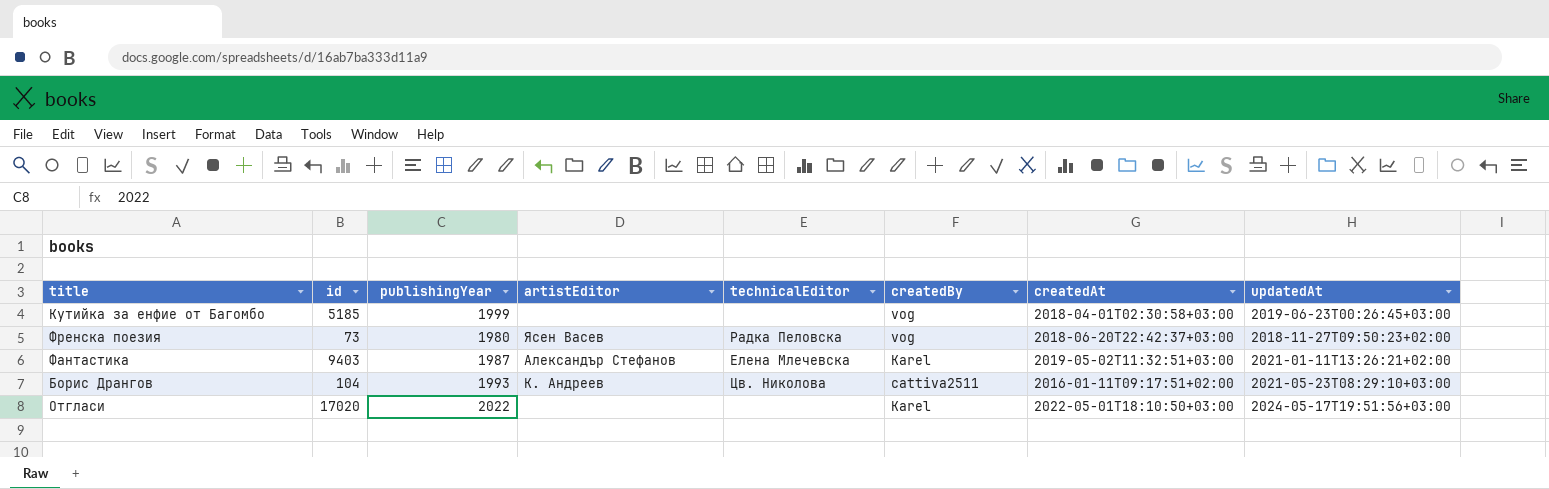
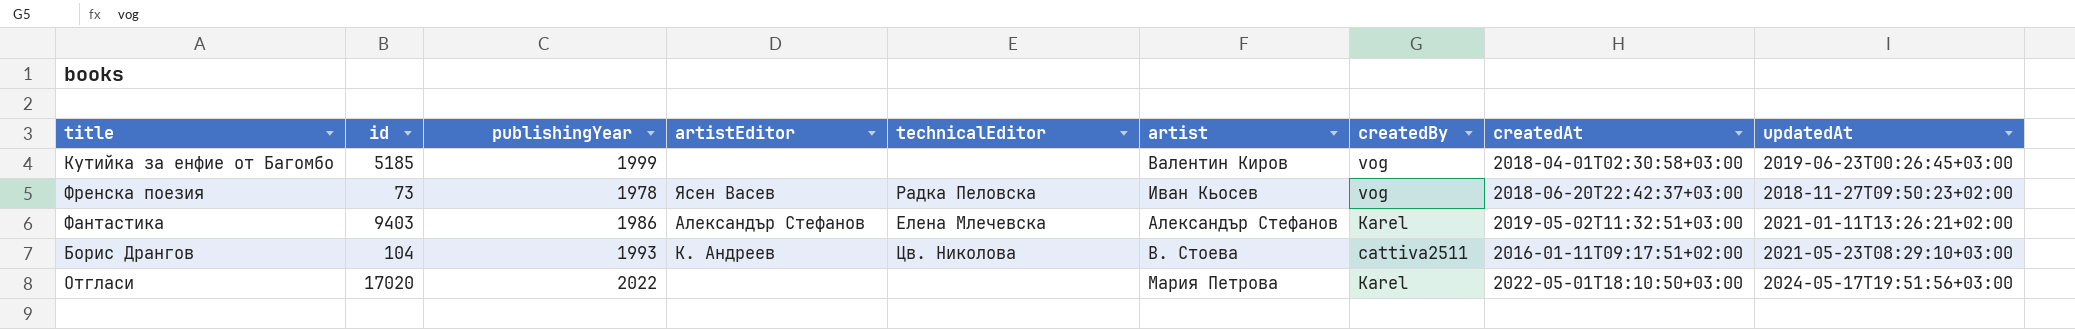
column artist | position: none -> 6
Френска поезия | publishingYear: 1980 -> 1978
Фантастика | publishingYear: 1987 -> 1986

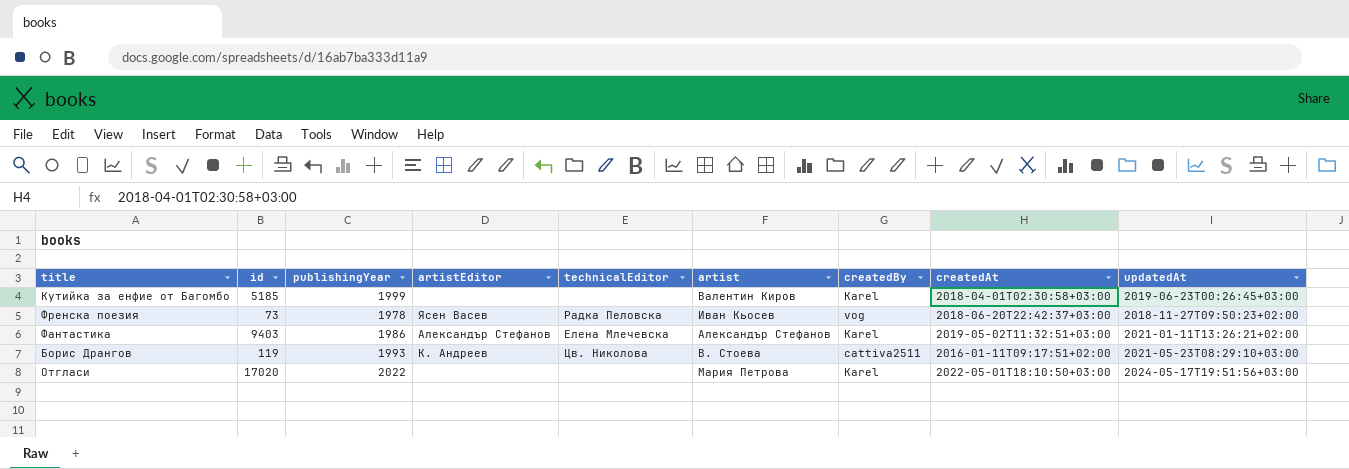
Кутийка за енфие от Багомбо | createdBy: vog -> Karel
Борис Дрангов | id: 104 -> 119

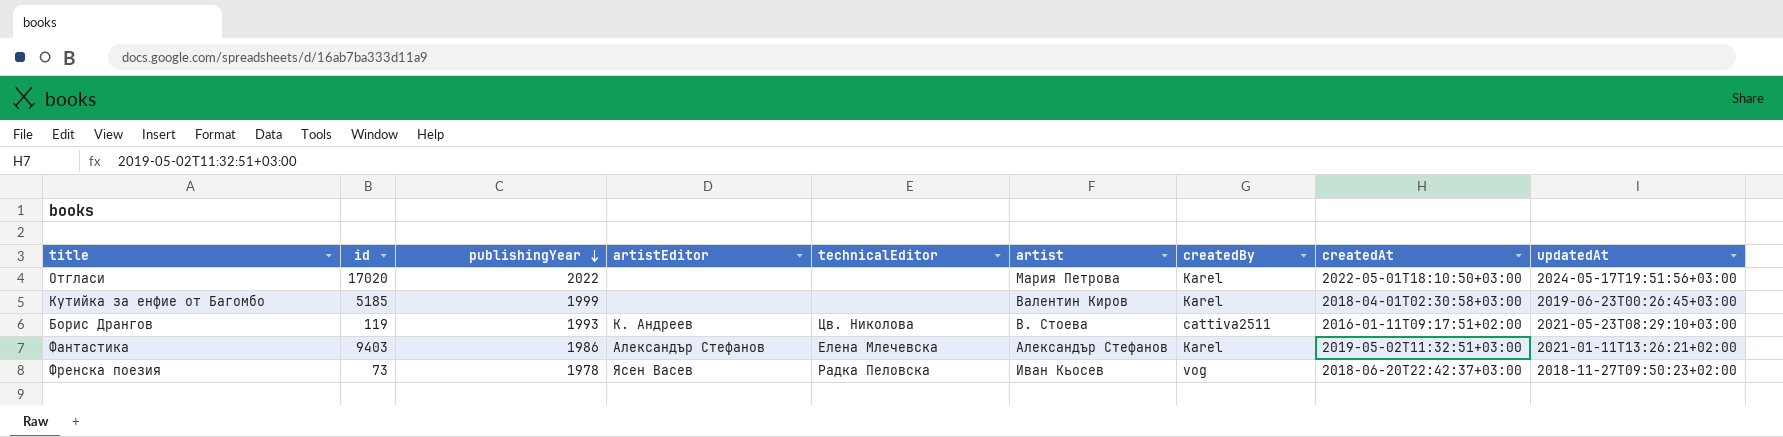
row order: none -> publishingYear descending

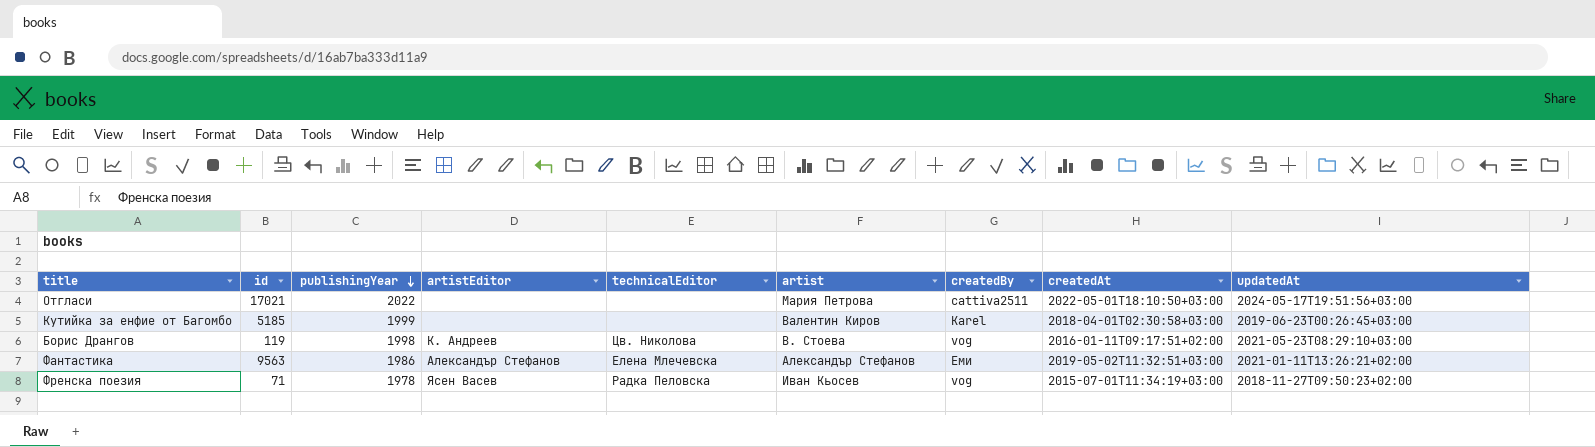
Отгласи | id: 17020 -> 17021
Отгласи | createdBy: Karel -> cattiva2511
Борис Дрангов | publishingYear: 1993 -> 1998
Борис Дрангов | createdBy: cattiva2511 -> vog
Фантастика | id: 9403 -> 9563
Фантастика | createdBy: Karel -> Еми
Френска поезия | id: 73 -> 71
Френска поезия | createdAt: 2018-06-20T22:42:37+03:00 -> 2015-07-01T11:34:19+03:00

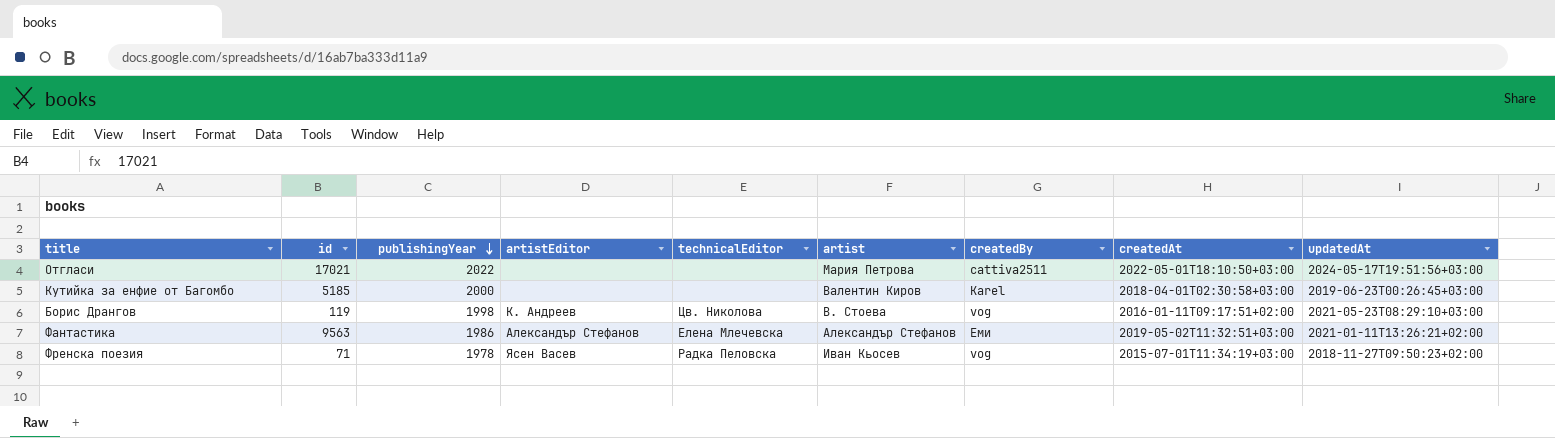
Кутийка за енфие от Багомбо | publishingYear: 1999 -> 2000

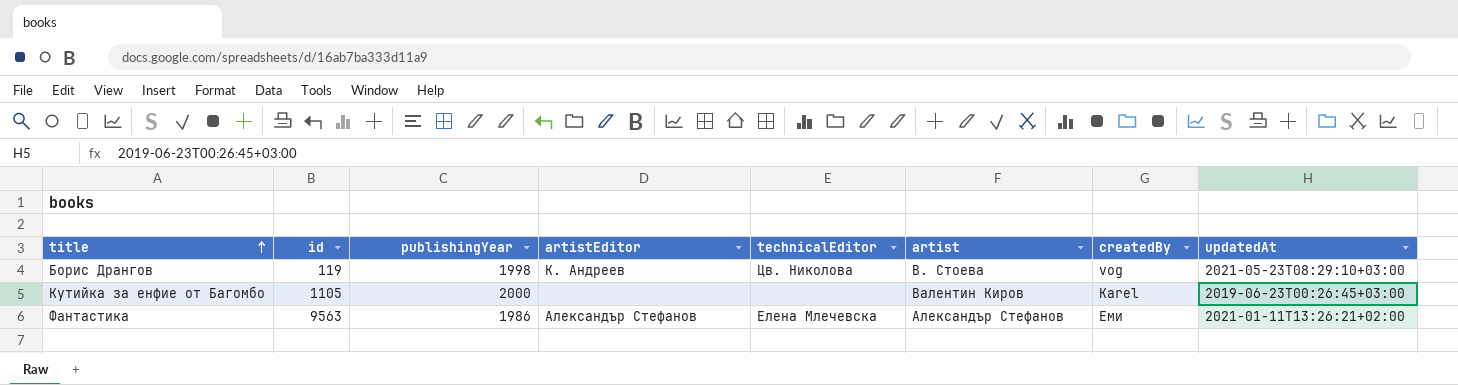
row order: publishingYear descending -> title ascending
column createdAt | position: 8 -> none
row Отгласи: 17021 | 2022 | none | none | Мария Петрова | cattiva2511 | 2022-05-01T18:10:50+03:00 | 2024-05-17T19:51:56+03:00 -> none
row Френска поезия: 71 | 1978 | Ясен Васев | Радка Пеловска | Иван Кьосев | vog | 2015-07-01T11:34:19+03:00 | 2018-11-27T09:50:23+02:00 -> none
Кутийка за енфие от Багомбо | id: 5185 -> 1105

